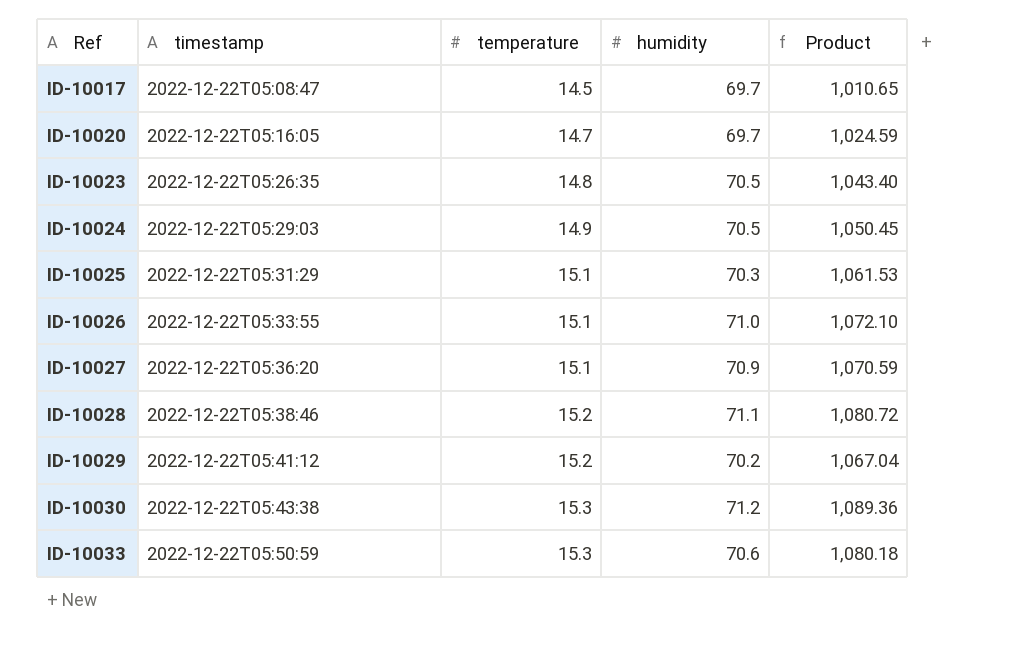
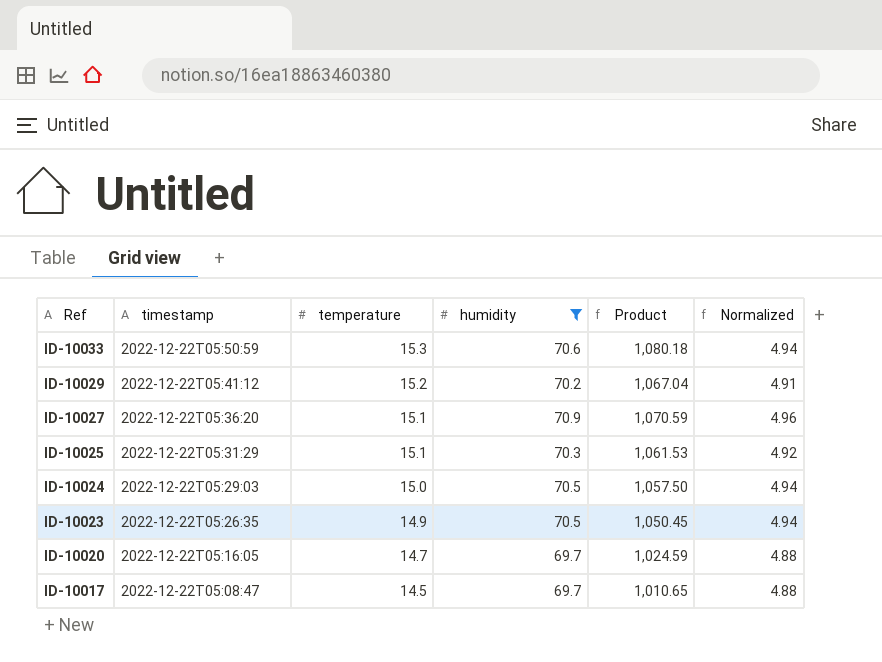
filter: none -> humidity <= 70.9
row order: Ref ascending -> Ref descending
column Normalized | formula: none -> [humidity] * 0.07
ID-10024 | temperature: 14.9 -> 15.0
ID-10024 | Product: 1,050.45 -> 1,057.50
ID-10023 | temperature: 14.8 -> 14.9
ID-10023 | Product: 1,043.40 -> 1,050.45

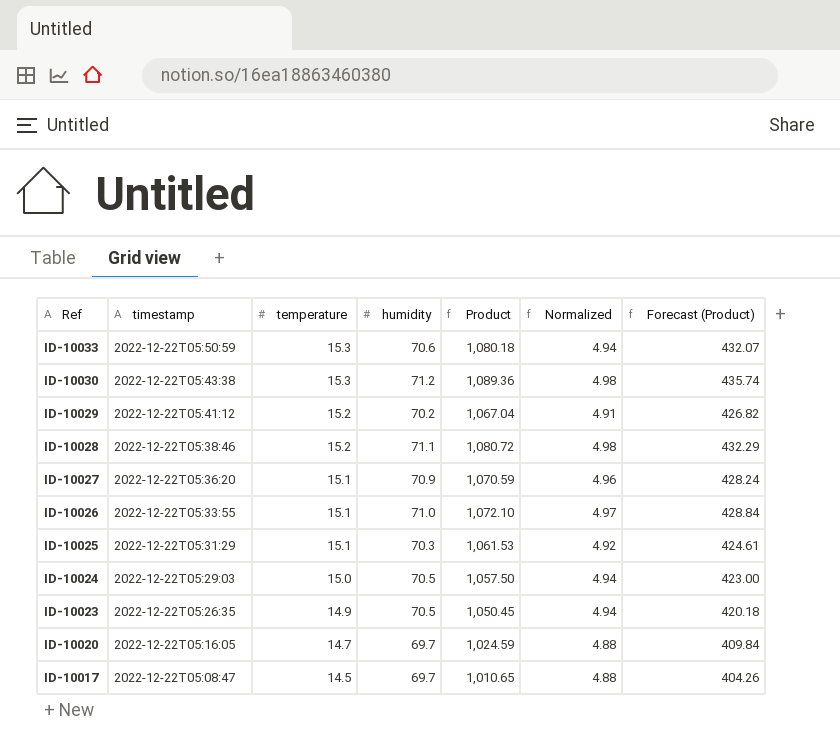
filter: humidity <= 70.9 -> none
column Forecast (Product) | formula: none -> [Product] * 0.4

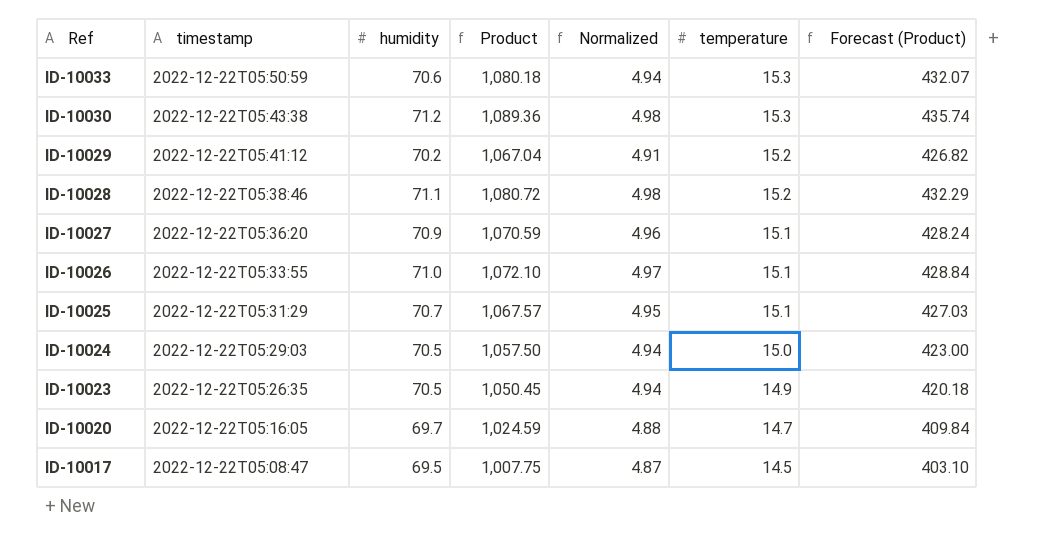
column temperature | position: 3 -> 6
ID-10025 | humidity: 70.3 -> 70.7
ID-10025 | Product: 1,061.53 -> 1,067.57
ID-10025 | Normalized: 4.92 -> 4.95
ID-10025 | Forecast (Product): 424.61 -> 427.03
ID-10017 | humidity: 69.7 -> 69.5
ID-10017 | Product: 1,010.65 -> 1,007.75
ID-10017 | Normalized: 4.88 -> 4.87
ID-10017 | Forecast (Product): 404.26 -> 403.10

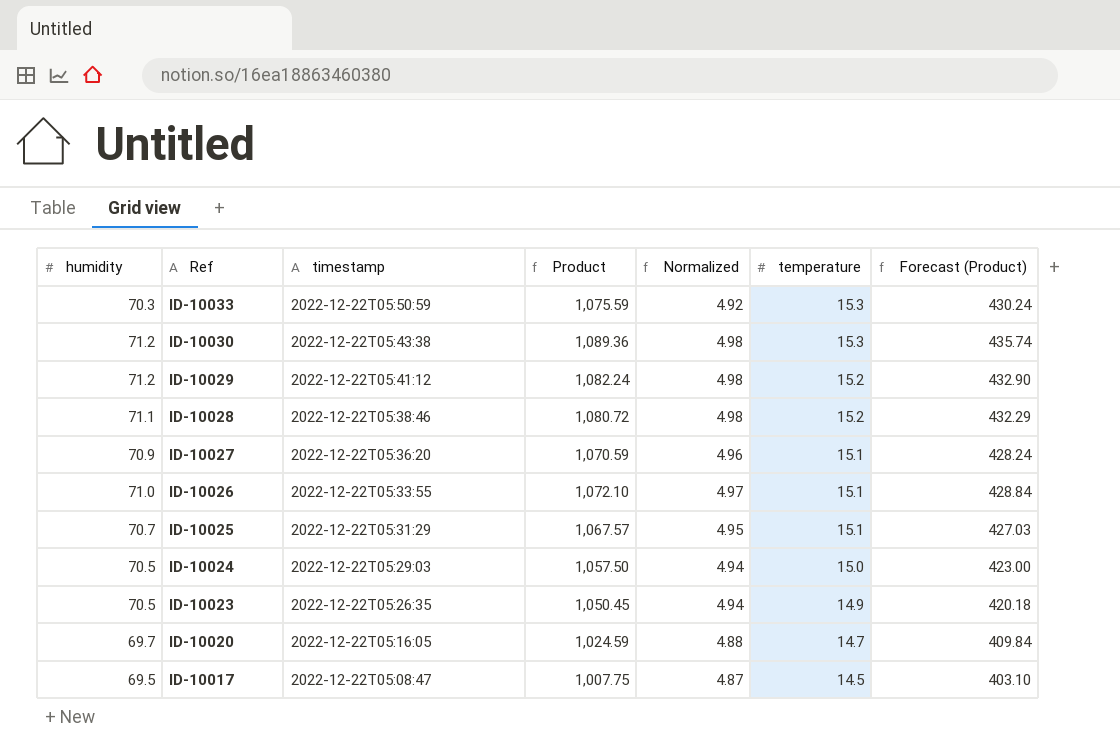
column humidity | position: 3 -> 1
ID-10033 | humidity: 70.6 -> 70.3
ID-10033 | Product: 1,080.18 -> 1,075.59
ID-10033 | Normalized: 4.94 -> 4.92
ID-10033 | Forecast (Product): 432.07 -> 430.24
ID-10029 | humidity: 70.2 -> 71.2
ID-10029 | Product: 1,067.04 -> 1,082.24
ID-10029 | Normalized: 4.91 -> 4.98
ID-10029 | Forecast (Product): 426.82 -> 432.90

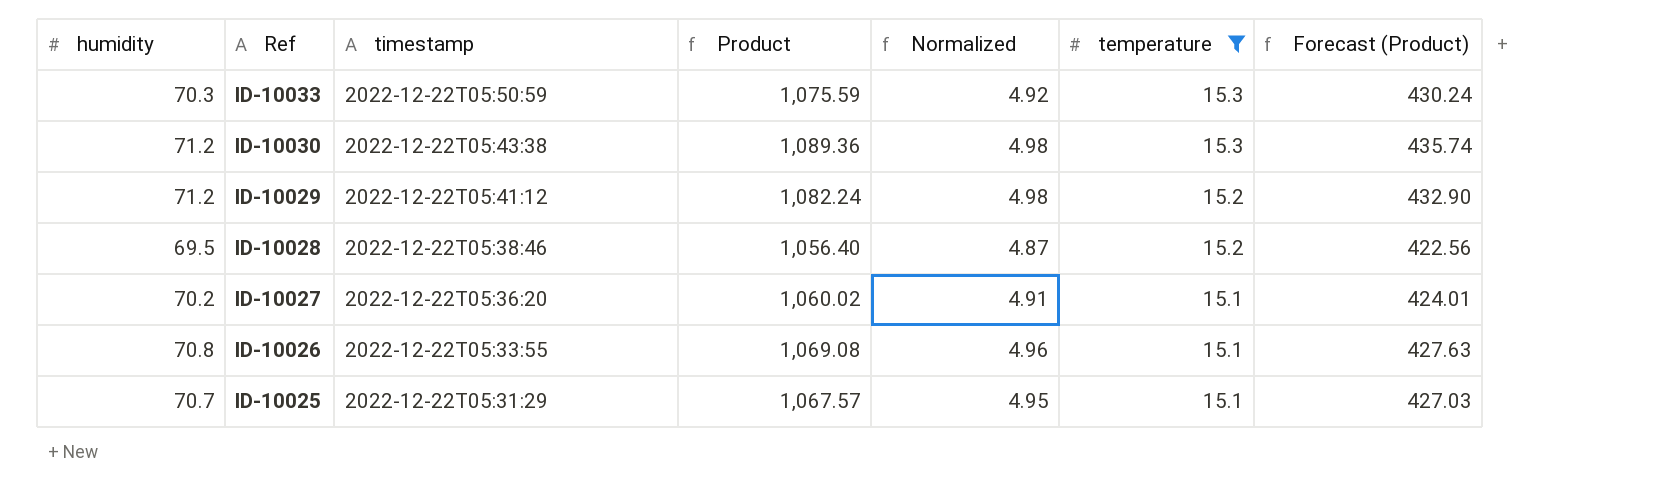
filter: none -> temperature >= 15.1
ID-10028 | humidity: 71.1 -> 69.5
ID-10028 | Product: 1,080.72 -> 1,056.40
ID-10028 | Normalized: 4.98 -> 4.87
ID-10028 | Forecast (Product): 432.29 -> 422.56
ID-10027 | humidity: 70.9 -> 70.2
ID-10027 | Product: 1,070.59 -> 1,060.02
ID-10027 | Normalized: 4.96 -> 4.91
ID-10027 | Forecast (Product): 428.24 -> 424.01
ID-10026 | humidity: 71.0 -> 70.8
ID-10026 | Product: 1,072.10 -> 1,069.08
ID-10026 | Normalized: 4.97 -> 4.96
ID-10026 | Forecast (Product): 428.84 -> 427.63

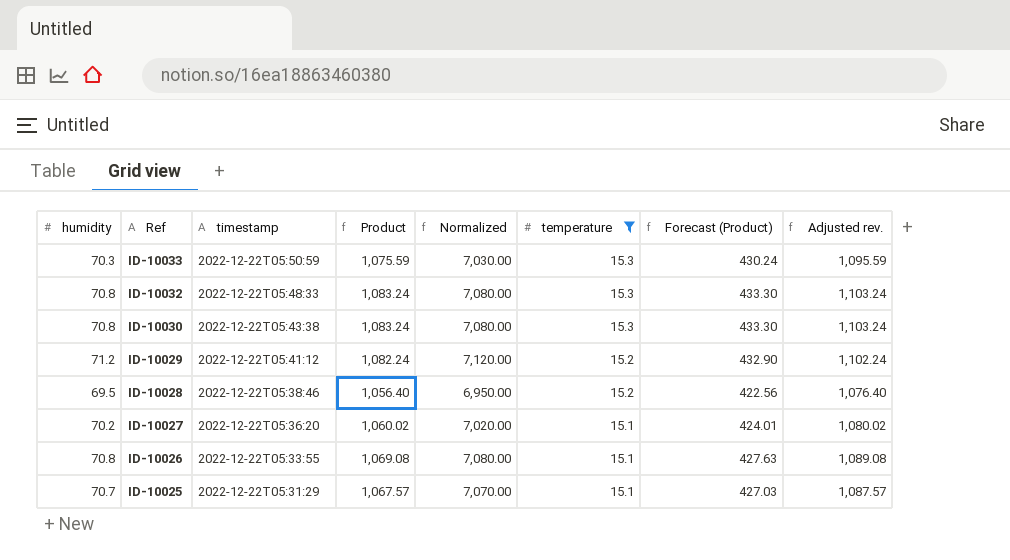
column Normalized | formula: [humidity] * 0.07 -> [humidity] * 100
column Adjusted rev. | formula: none -> [Product] + 20
row ID-10032: none -> 70.8 | 2022-12-22T05:48:33 | 1,083.24 | 7,080.00 | 15.3 | 433.30 | 1,103.24
ID-10030 | humidity: 71.2 -> 70.8
ID-10030 | Product: 1,089.36 -> 1,083.24
ID-10030 | Forecast (Product): 435.74 -> 433.30

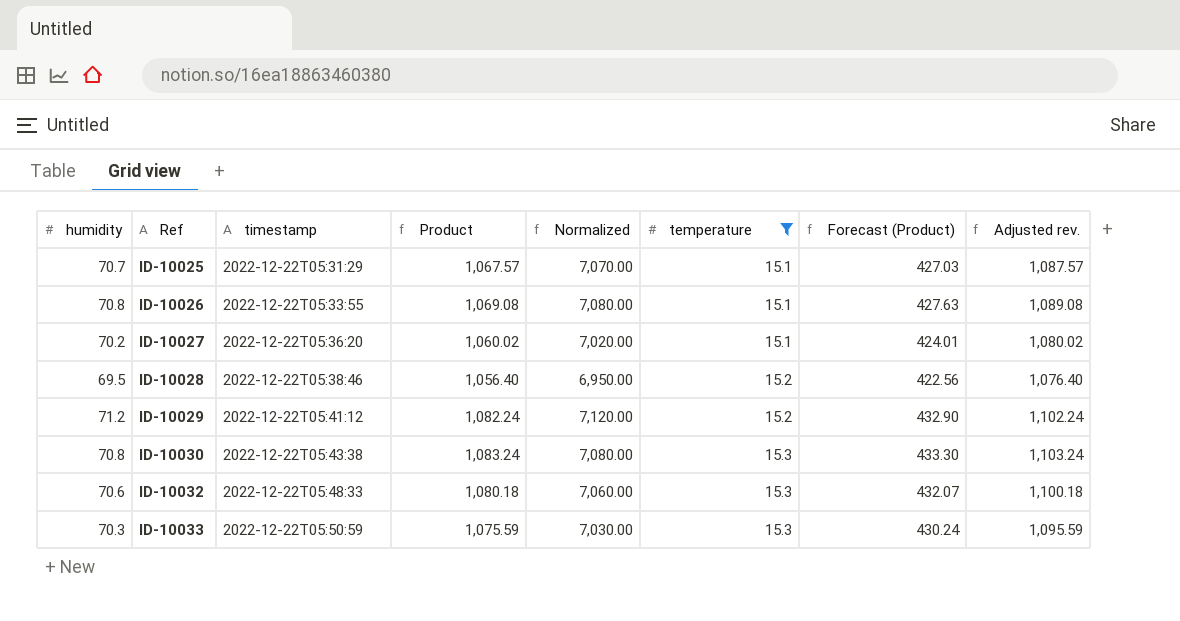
row order: Ref descending -> Ref ascending
ID-10032 | humidity: 70.8 -> 70.6
ID-10032 | Product: 1,083.24 -> 1,080.18
ID-10032 | Normalized: 7,080.00 -> 7,060.00
ID-10032 | Forecast (Product): 433.30 -> 432.07
ID-10032 | Adjusted rev.: 1,103.24 -> 1,100.18

